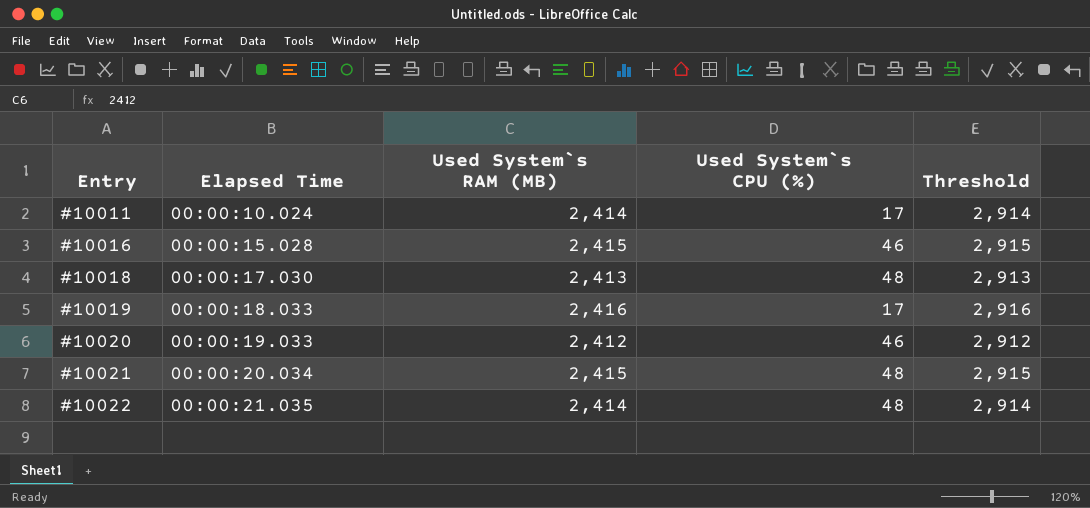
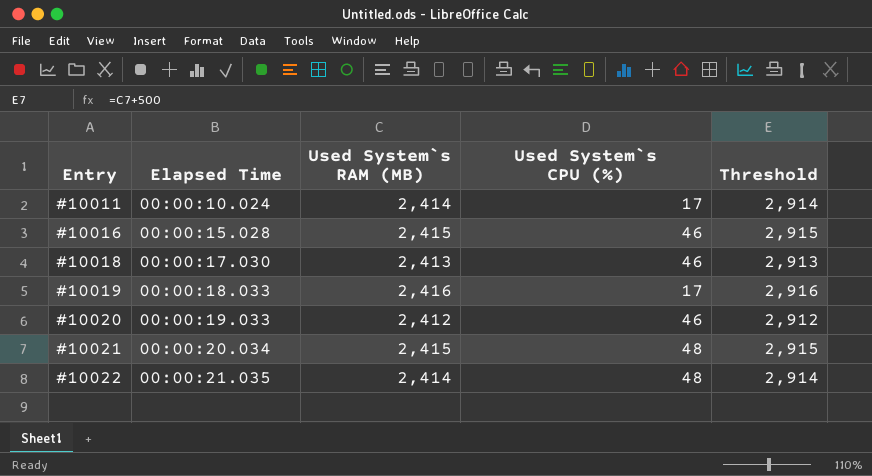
#10018 | Used System`s CPU (%): 48 -> 46

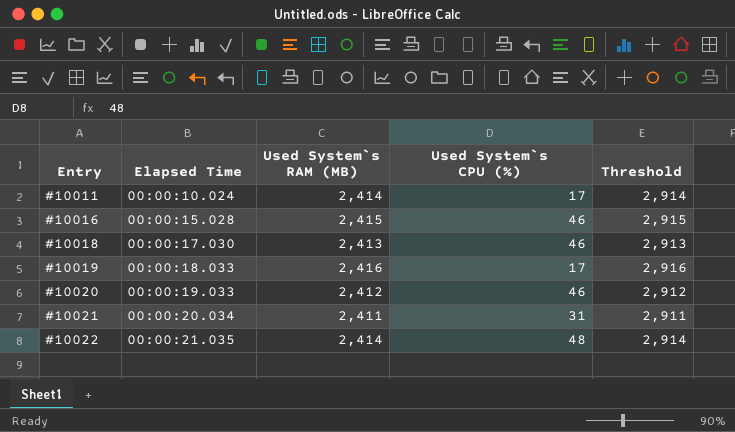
#10021 | Used System`s RAM (MB): 2,415 -> 2,411
#10021 | Used System`s CPU (%): 48 -> 31
#10021 | Threshold: 2,915 -> 2,911

